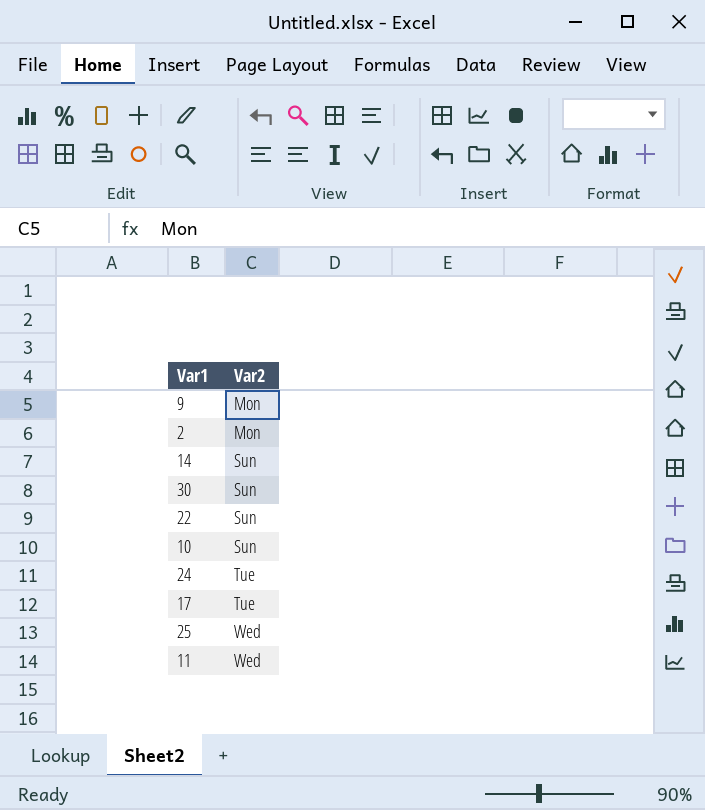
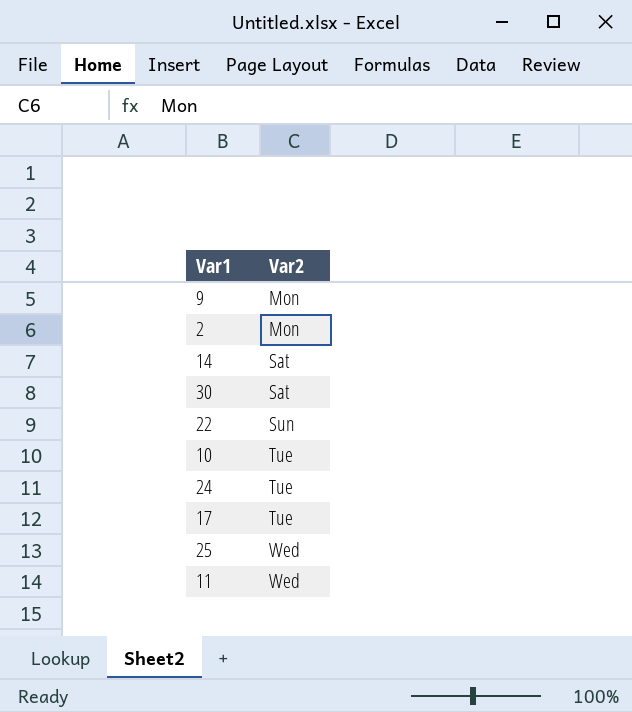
14 | Var2: Sun -> Sat
30 | Var2: Sun -> Sat
10 | Var2: Sun -> Tue

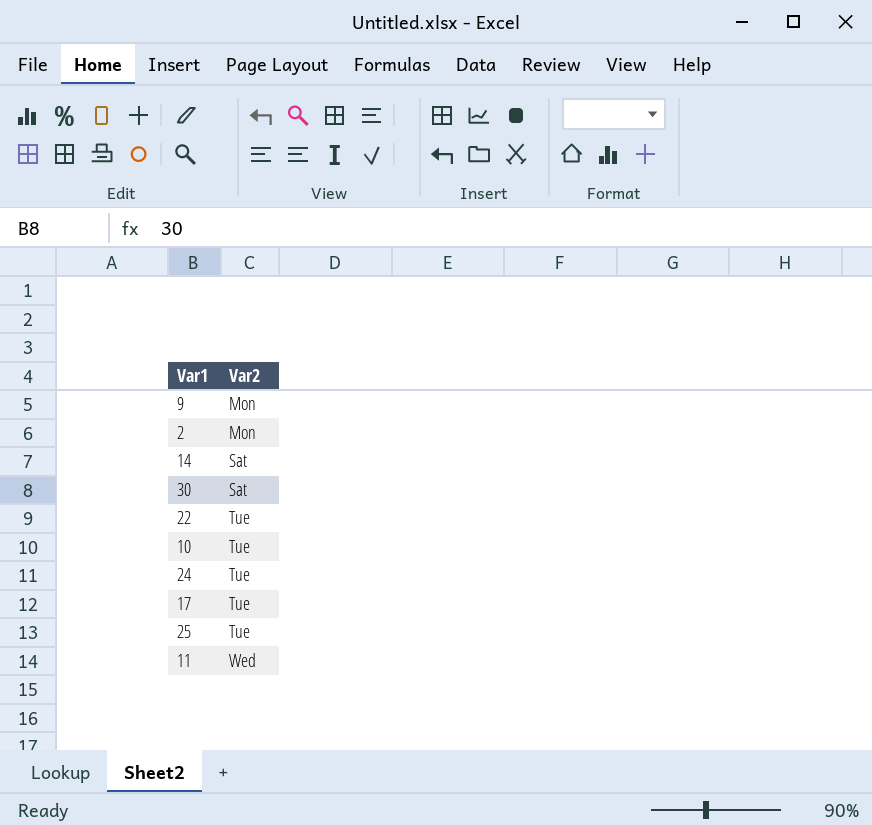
22 | Var2: Sun -> Tue
25 | Var2: Wed -> Tue

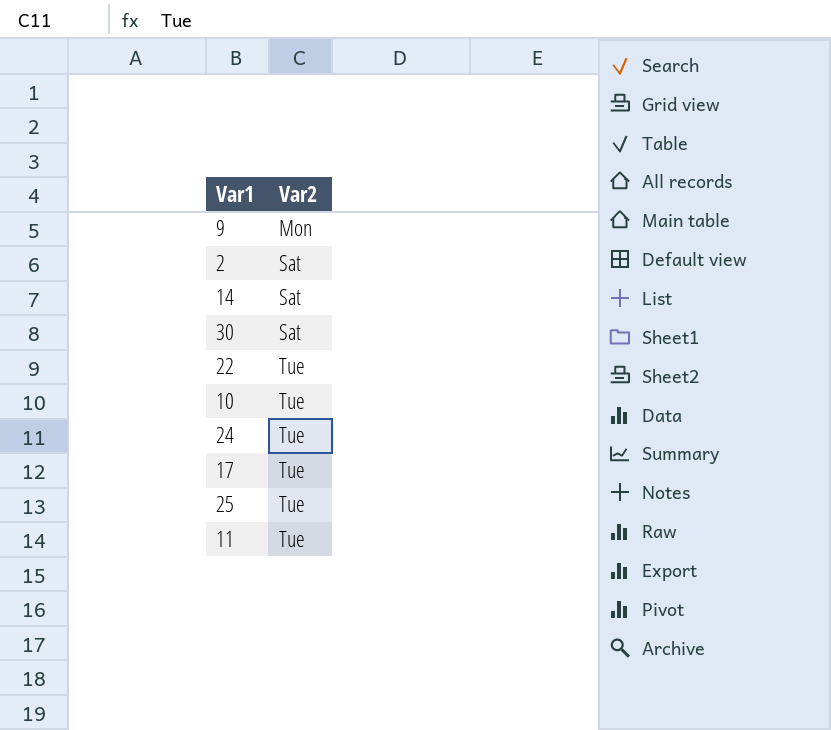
2 | Var2: Mon -> Sat
11 | Var2: Wed -> Tue

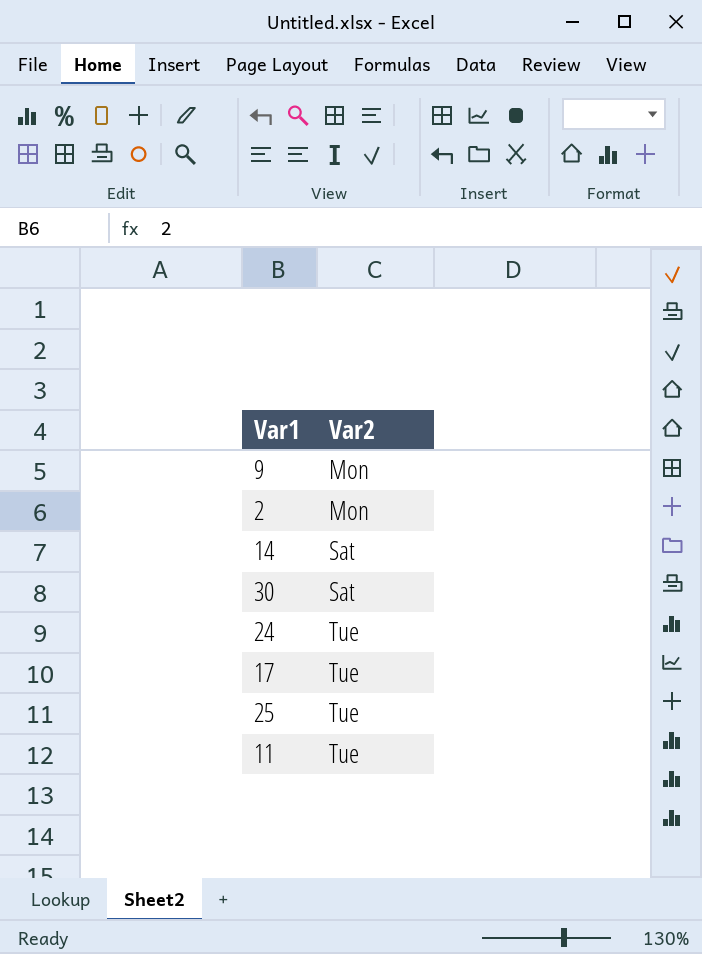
row 22: Tue -> none
row 10: Tue -> none
2 | Var2: Sat -> Mon

